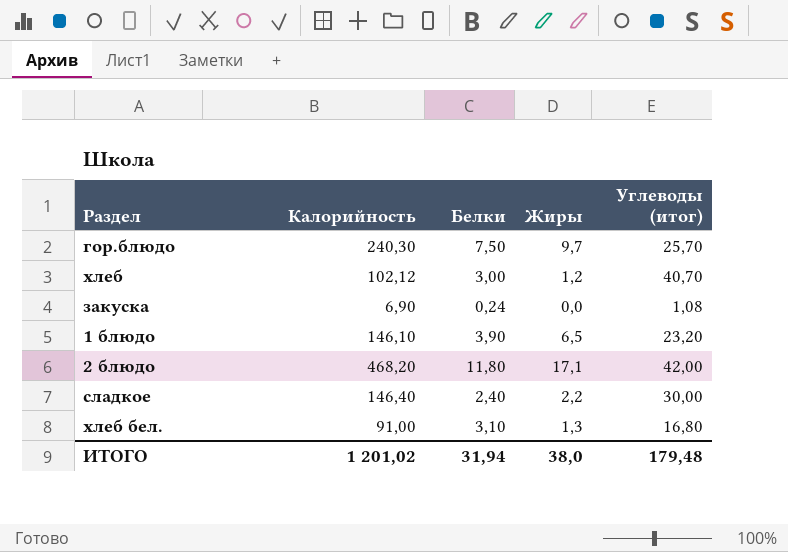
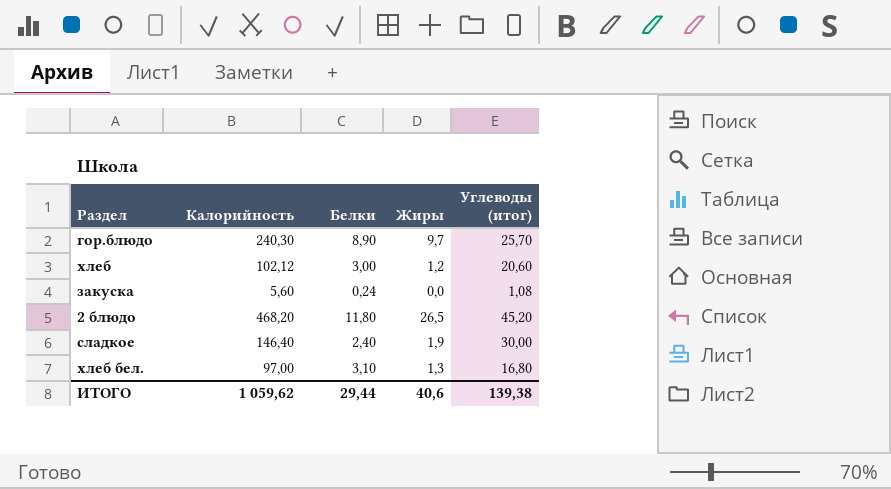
row 1 блюдо: 146,10 | 3,90 | 6,5 | 23,20 -> none
гор.блюдо | Белки: 7,50 -> 8,90
хлеб | Углеводы (итог): 40,70 -> 20,60
закуска | Калорийность: 6,90 -> 5,60
2 блюдо | Жиры: 17,1 -> 26,5
2 блюдо | Углеводы (итог): 42,00 -> 45,20
сладкое | Жиры: 2,2 -> 1,9
хлеб бел. | Калорийность: 91,00 -> 97,00
ИТОГО | Калорийность: 1 201,02 -> 1 059,62
ИТОГО | Белки: 31,94 -> 29,44
ИТОГО | Жиры: 38,0 -> 40,6
ИТОГО | Углеводы (итог): 179,48 -> 139,38

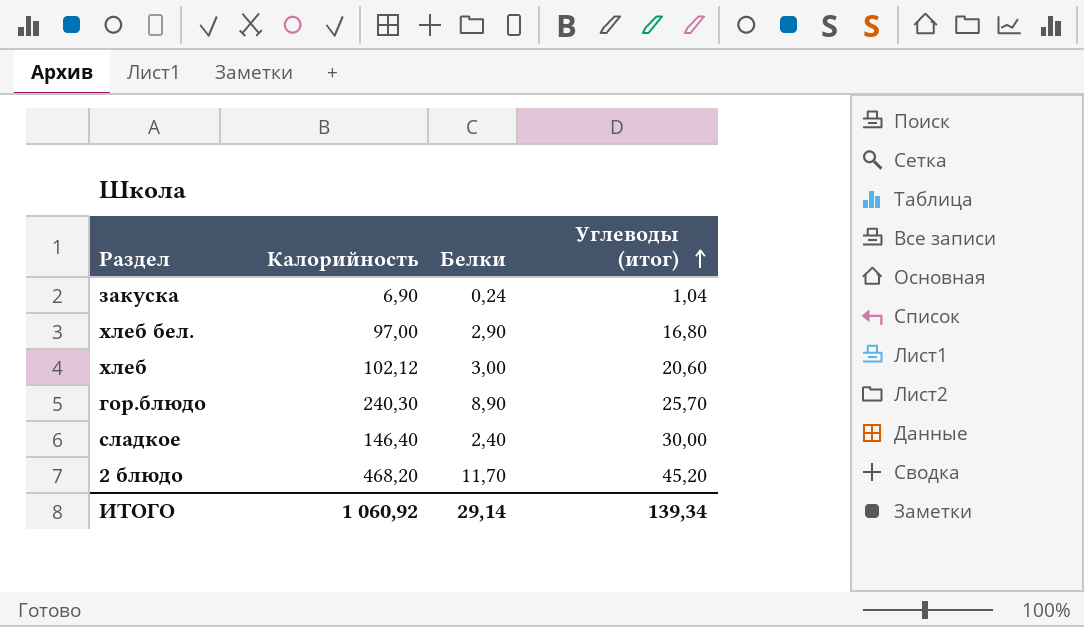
row order: none -> Углеводы (итог) ascending
column Жиры | position: 4 -> none
закуска | Калорийность: 5,60 -> 6,90
закуска | Углеводы (итог): 1,08 -> 1,04
хлеб бел. | Белки: 3,10 -> 2,90
2 блюдо | Белки: 11,80 -> 11,70
ИТОГО | Калорийность: 1 059,62 -> 1 060,92
ИТОГО | Белки: 29,44 -> 29,14
ИТОГО | Углеводы (итог): 139,38 -> 139,34

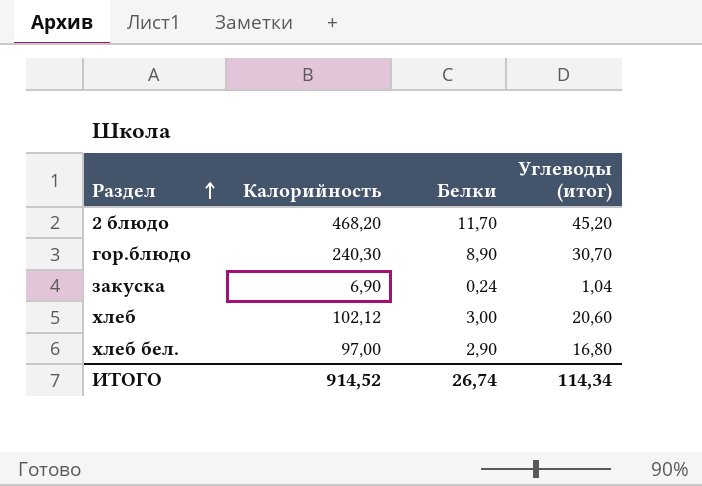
row order: Углеводы (итог) ascending -> Раздел ascending
row сладкое: 146,40 | 2,40 | 30,00 -> none
гор.блюдо | Углеводы (итог): 25,70 -> 30,70
ИТОГО | Калорийность: 1 060,92 -> 914,52
ИТОГО | Белки: 29,14 -> 26,74
ИТОГО | Углеводы (итог): 139,34 -> 114,34

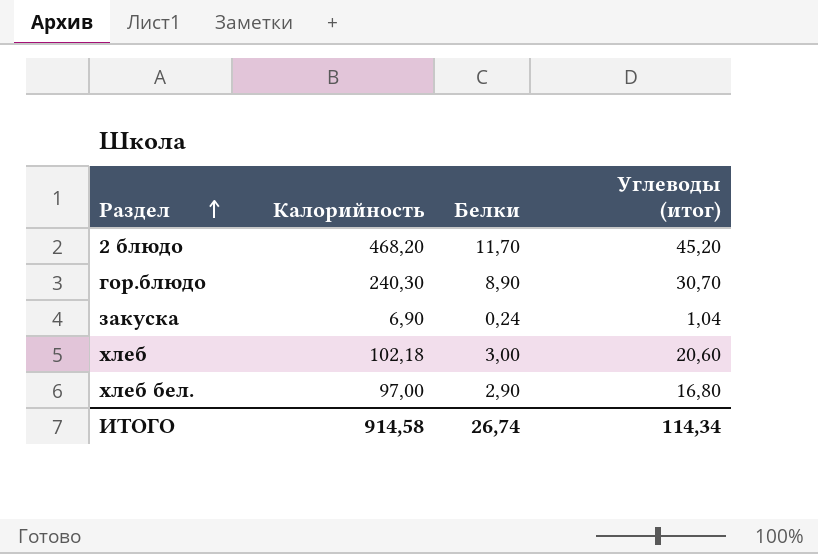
хлеб | Калорийность: 102,12 -> 102,18
ИТОГО | Калорийность: 914,52 -> 914,58

